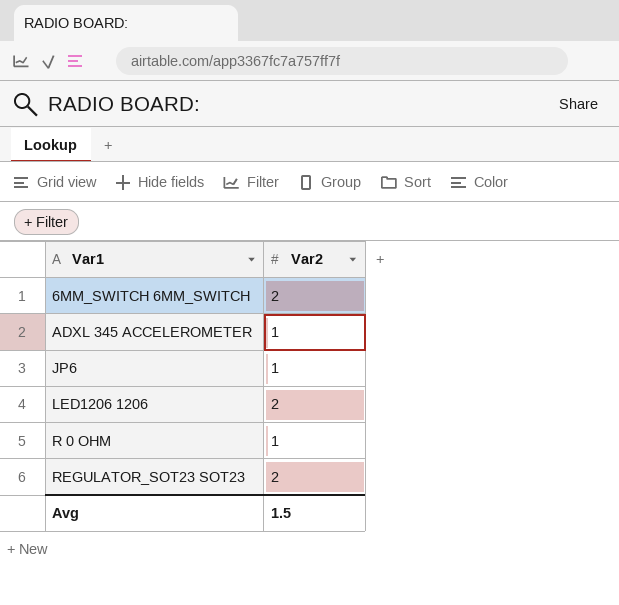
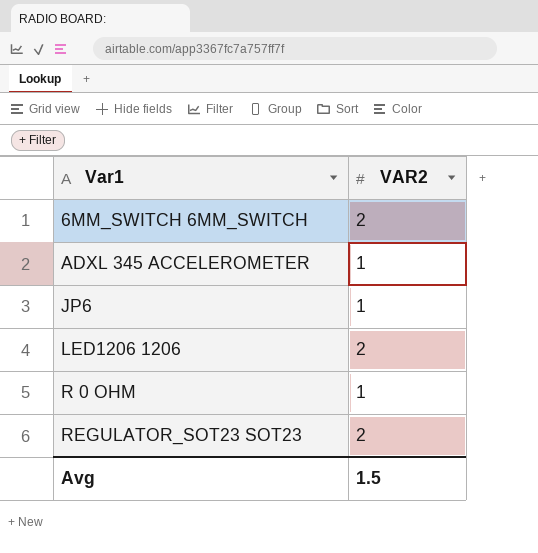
column name: Var2 -> VAR2

